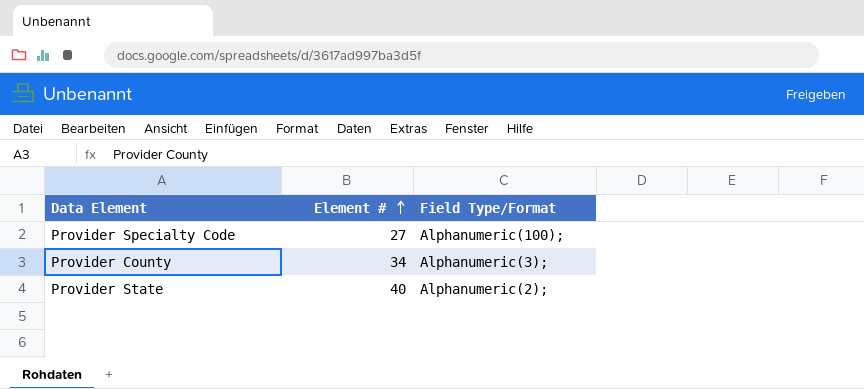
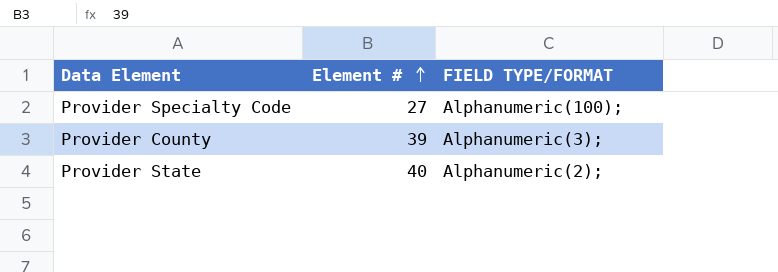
column name: Field Type/Format -> FIELD TYPE/FORMAT
Provider County | Element #: 34 -> 39

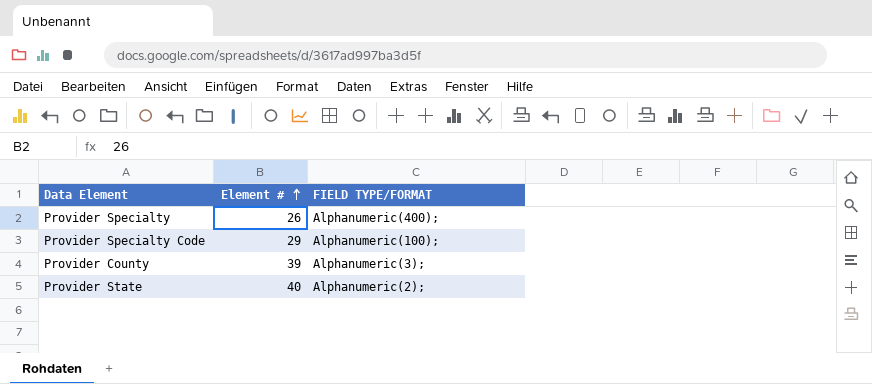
row Provider Specialty: none -> 26 | Alphanumeric(400);
Provider Specialty Code | Element #: 27 -> 29

